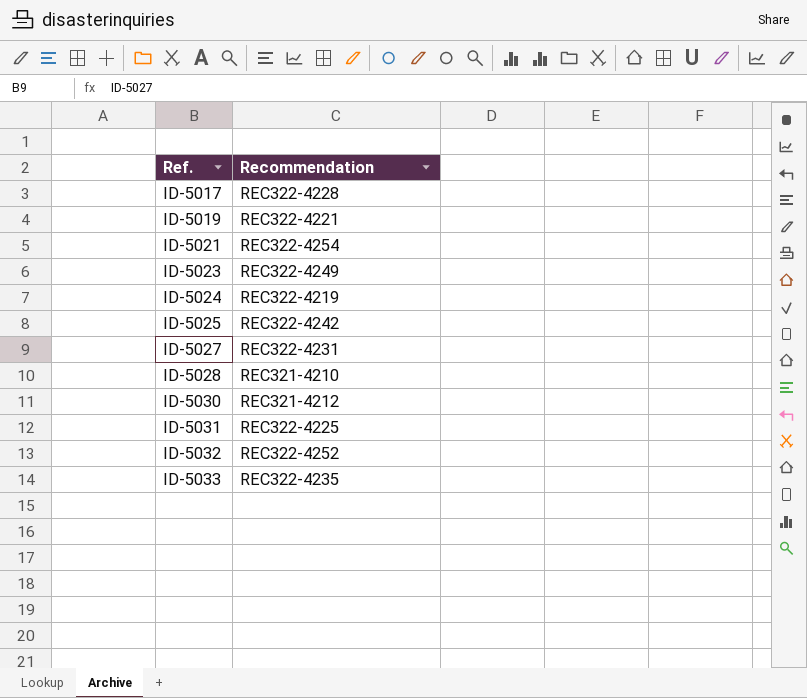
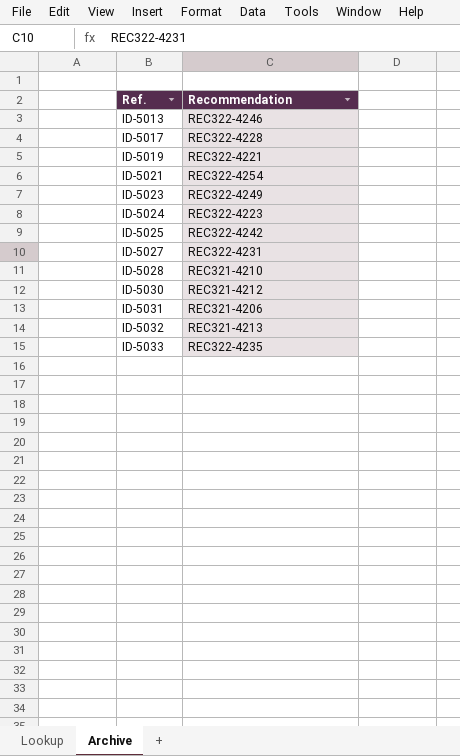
row ID-5013: none -> REC322-4246
ID-5024 | Recommendation: REC322-4219 -> REC322-4223
ID-5031 | Recommendation: REC322-4225 -> REC321-4206
ID-5032 | Recommendation: REC322-4252 -> REC321-4213

